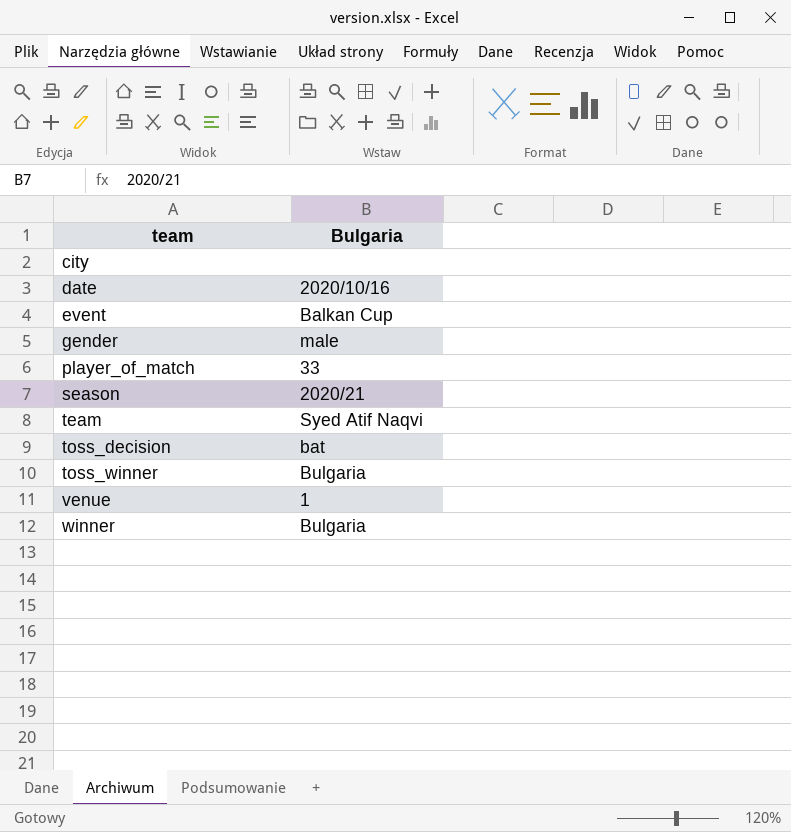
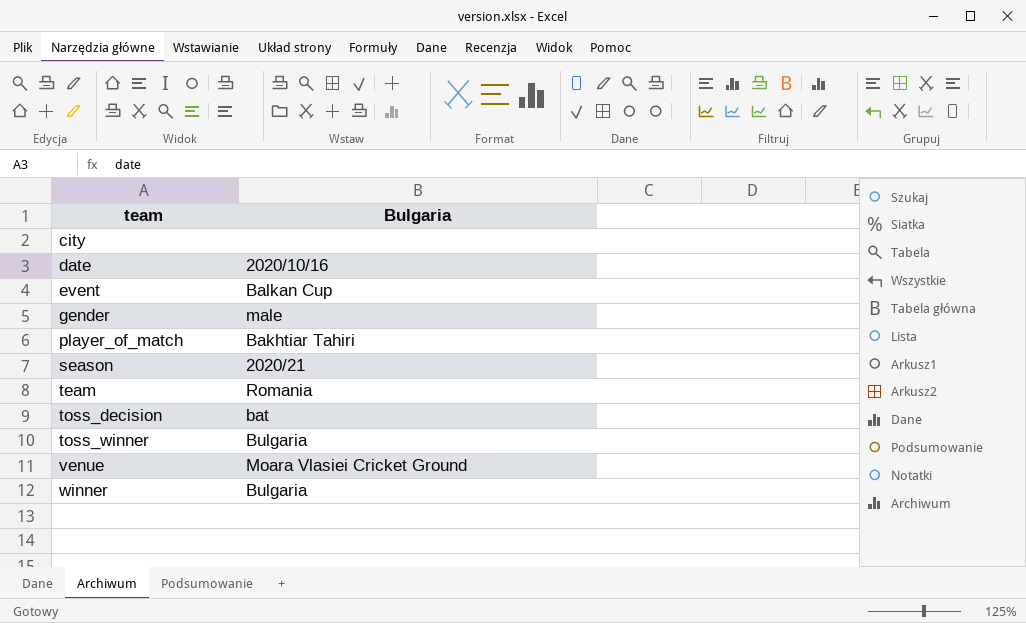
player_of_match | Bulgaria: 33 -> Bakhtiar Tahiri
team | Bulgaria: Syed Atif Naqvi -> Romania
venue | Bulgaria: 1 -> Moara Vlasiei Cricket Ground

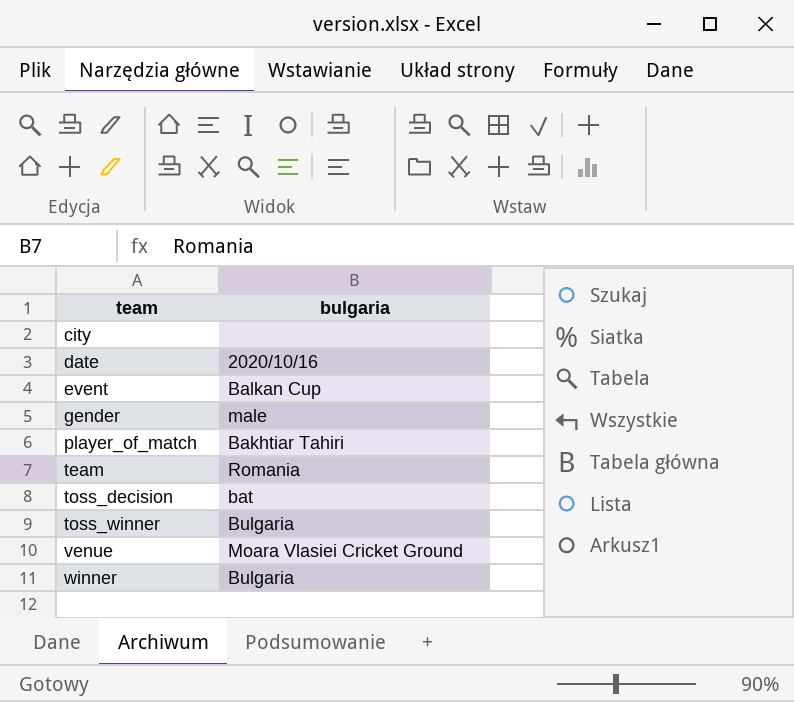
column name: Bulgaria -> bulgaria
row season: 2020/21 -> none

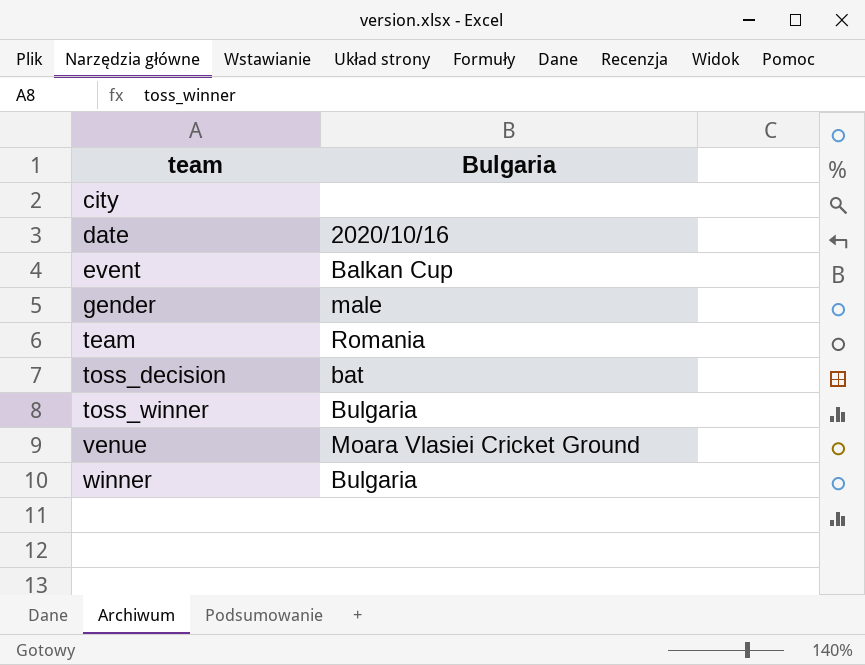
column name: bulgaria -> Bulgaria
row player_of_match: Bakhtiar Tahiri -> none

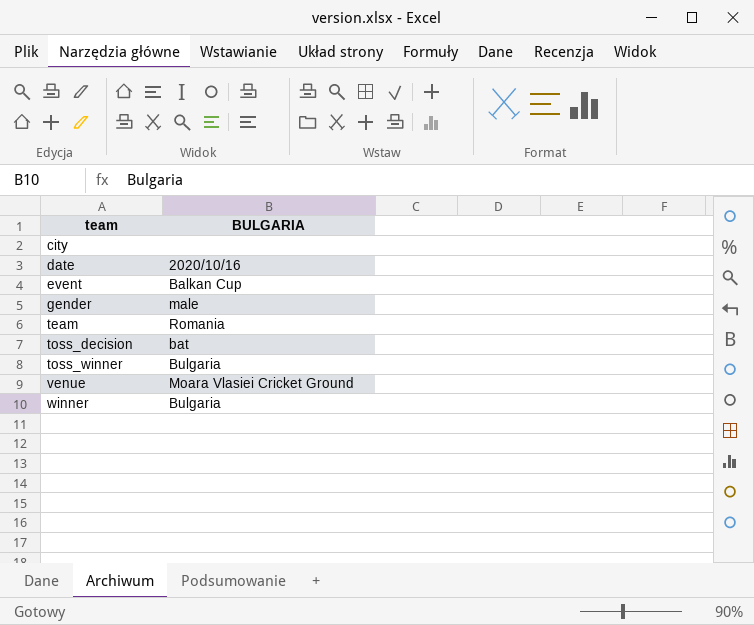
column name: Bulgaria -> BULGARIA

